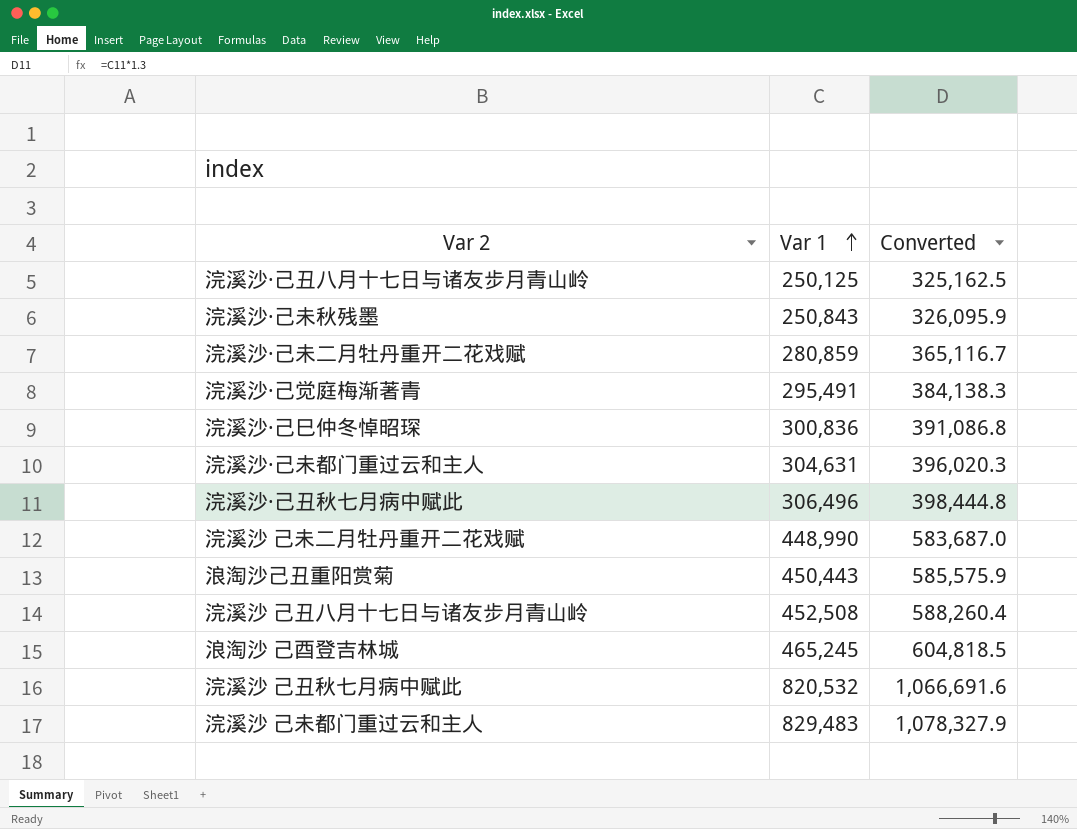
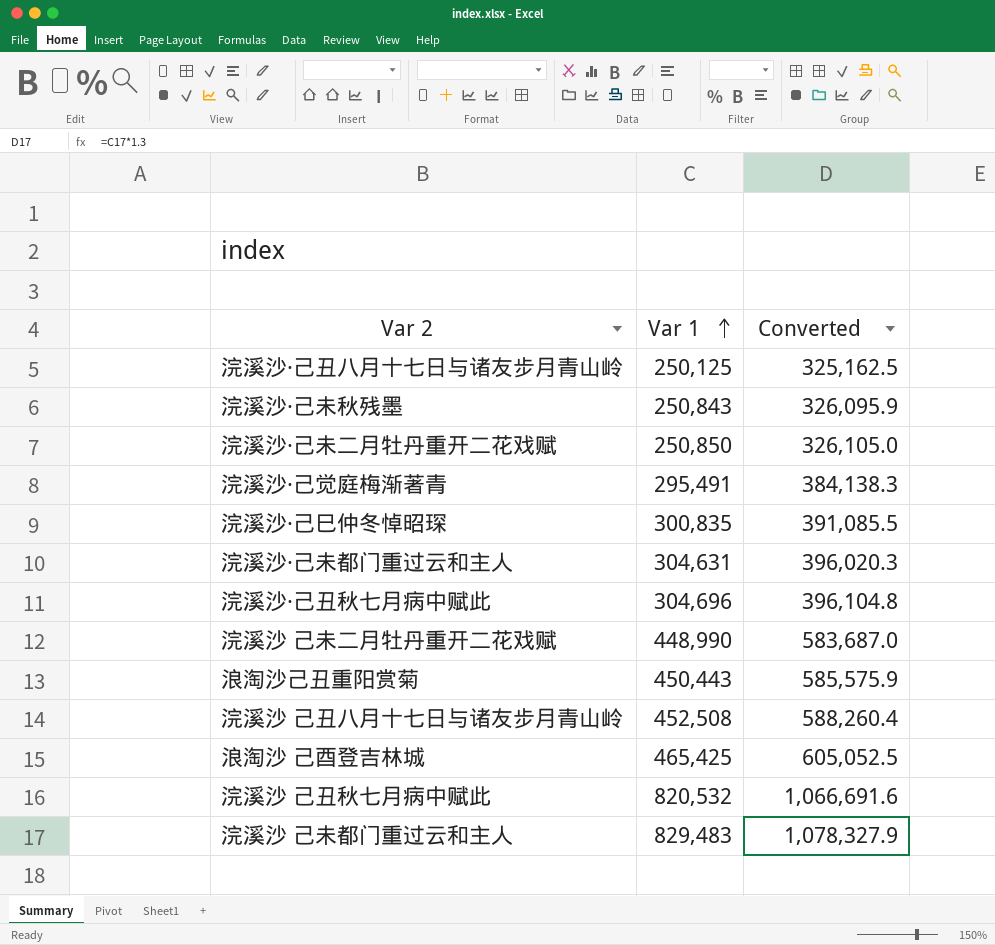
浣溪沙·己未二月牡丹重开二花戏赋 | Var 1: 280,859 -> 250,850
浣溪沙·己未二月牡丹重开二花戏赋 | Converted: 365,116.7 -> 326,105.0
浣溪沙·己巳仲冬悼昭琛 | Var 1: 300,836 -> 300,835
浣溪沙·己巳仲冬悼昭琛 | Converted: 391,086.8 -> 391,085.5
浣溪沙·己丑秋七月病中赋此 | Var 1: 306,496 -> 304,696
浣溪沙·己丑秋七月病中赋此 | Converted: 398,444.8 -> 396,104.8
浪淘沙 己酉登吉林城 | Var 1: 465,245 -> 465,425
浪淘沙 己酉登吉林城 | Converted: 604,818.5 -> 605,052.5

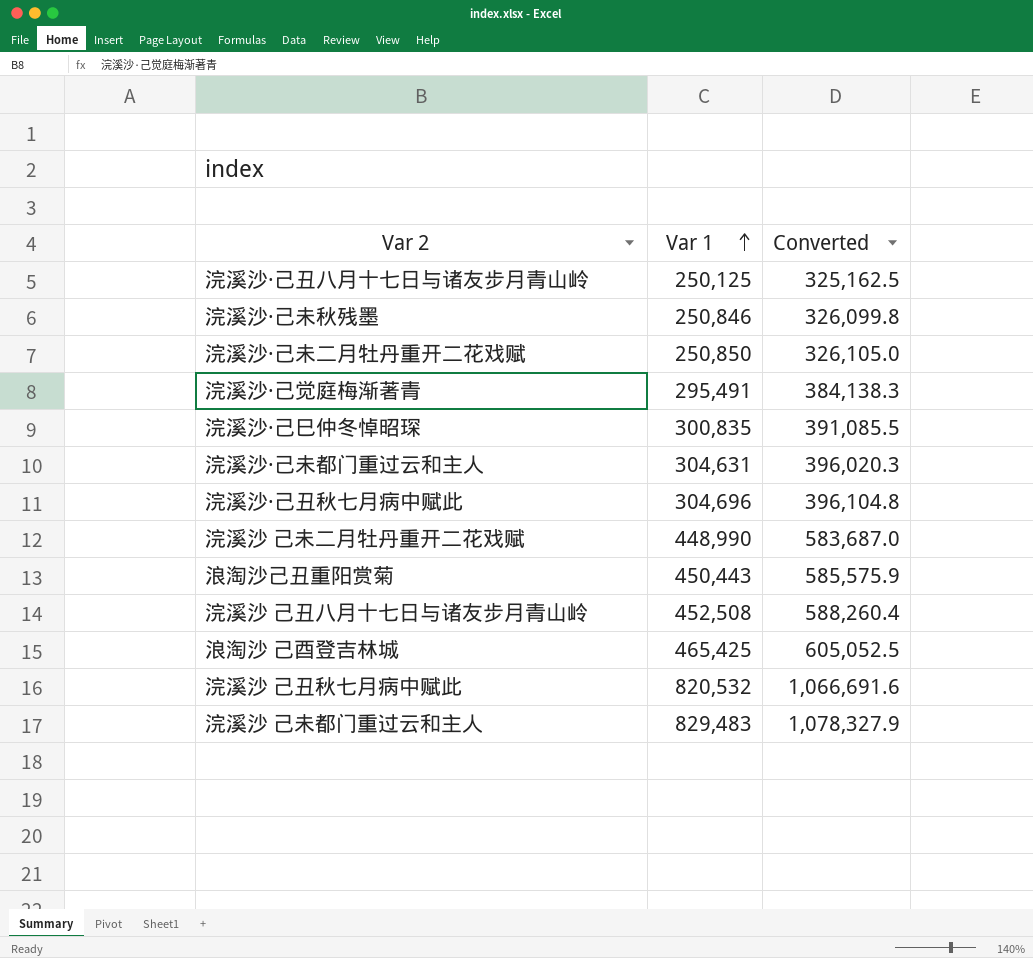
浣溪沙·己未秋残墨 | Var 1: 250,843 -> 250,846
浣溪沙·己未秋残墨 | Converted: 326,095.9 -> 326,099.8

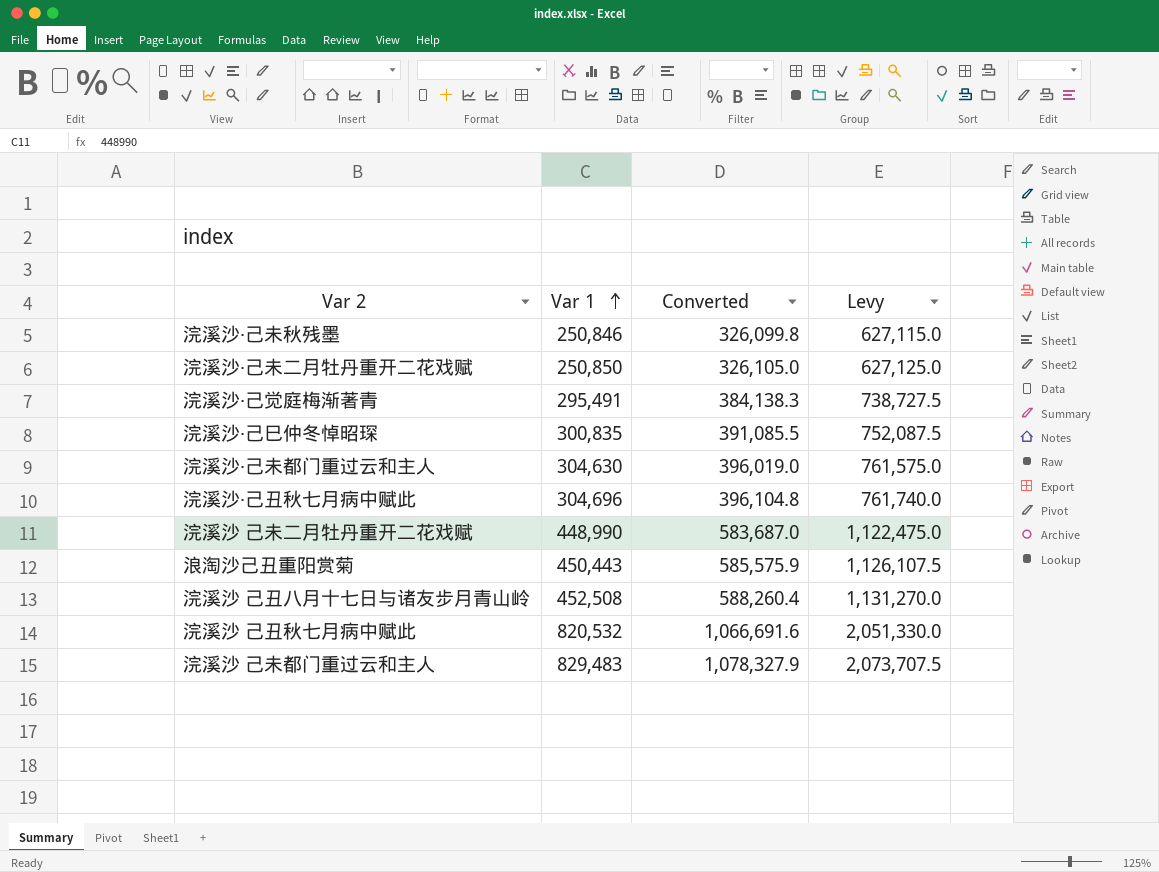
column Levy | formula: none -> [Var 1] * 2.5
row 浣溪沙·己丑八月十七日与诸友步月青山岭: 250,125 | 325,162.5 -> none
row 浪淘沙 己酉登吉林城: 465,425 | 605,052.5 -> none
浣溪沙·己未都门重过云和主人 | Var 1: 304,631 -> 304,630
浣溪沙·己未都门重过云和主人 | Converted: 396,020.3 -> 396,019.0

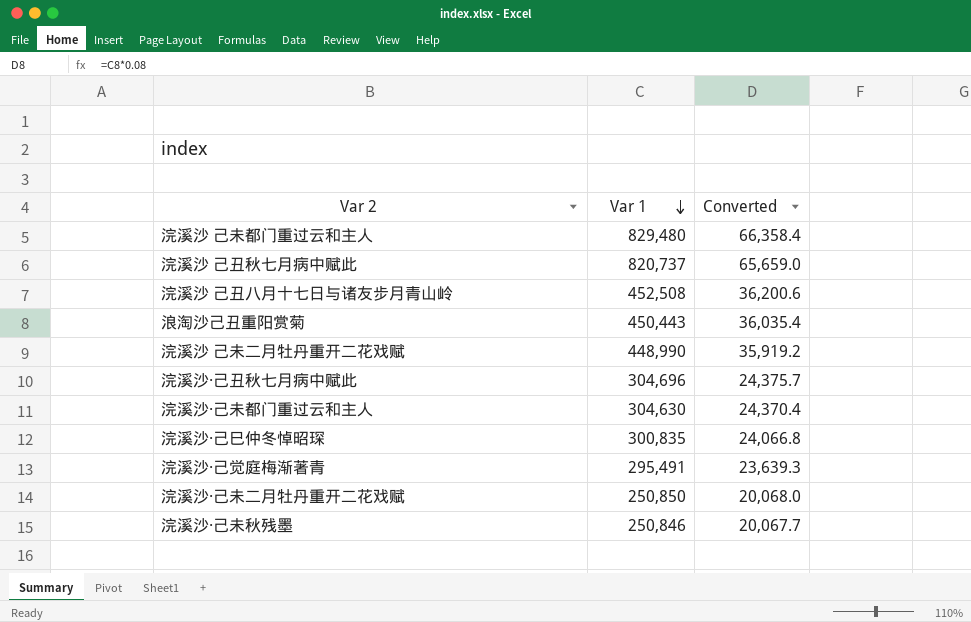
row order: Var 1 ascending -> Var 1 descending
column Levy | formula: [Var 1] * 2.5 -> none
column Converted | formula: [Var 1] * 1.3 -> [Var 1] * 0.08
浣溪沙 己未都门重过云和主人 | Var 1: 829,483 -> 829,480
浣溪沙 己丑秋七月病中赋此 | Var 1: 820,532 -> 820,737

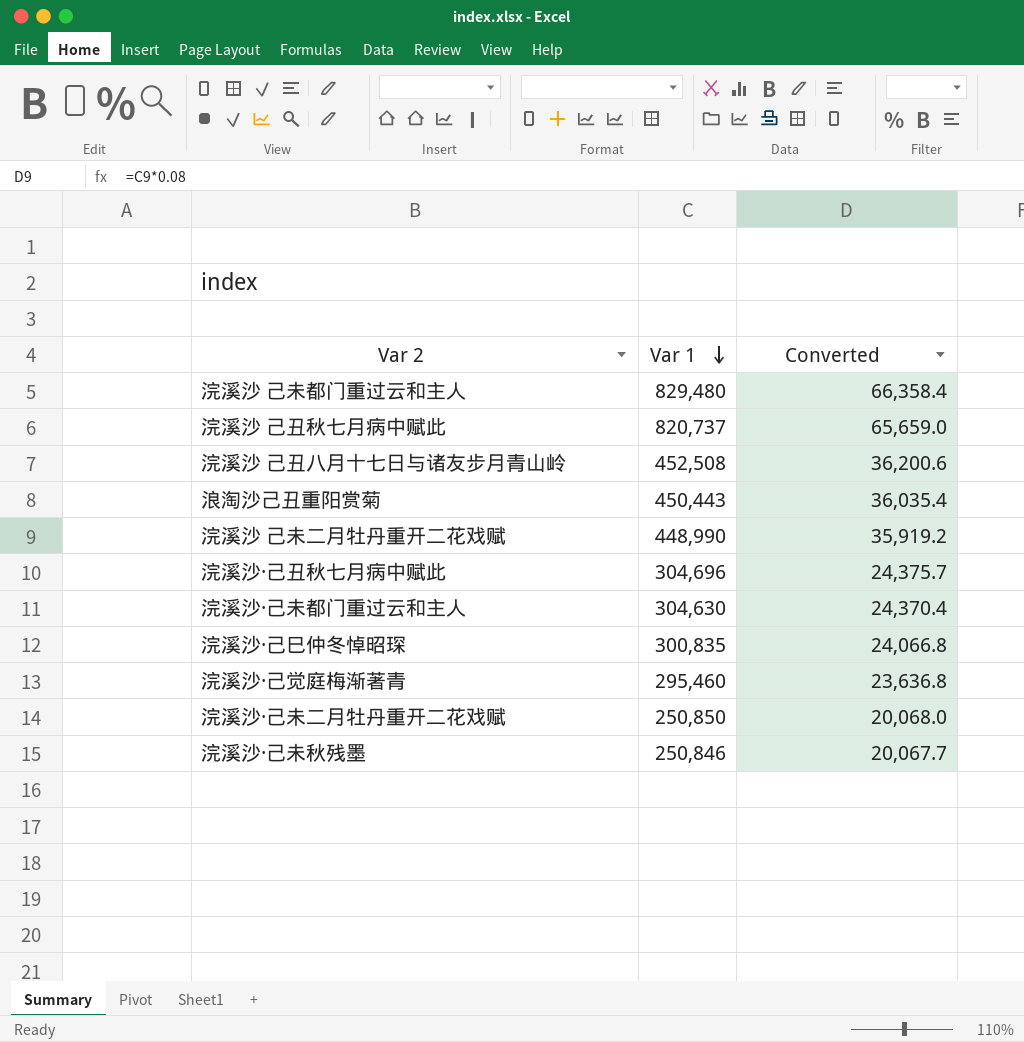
浣溪沙·己觉庭梅渐著青 | Var 1: 295,491 -> 295,460
浣溪沙·己觉庭梅渐著青 | Converted: 23,639.3 -> 23,636.8

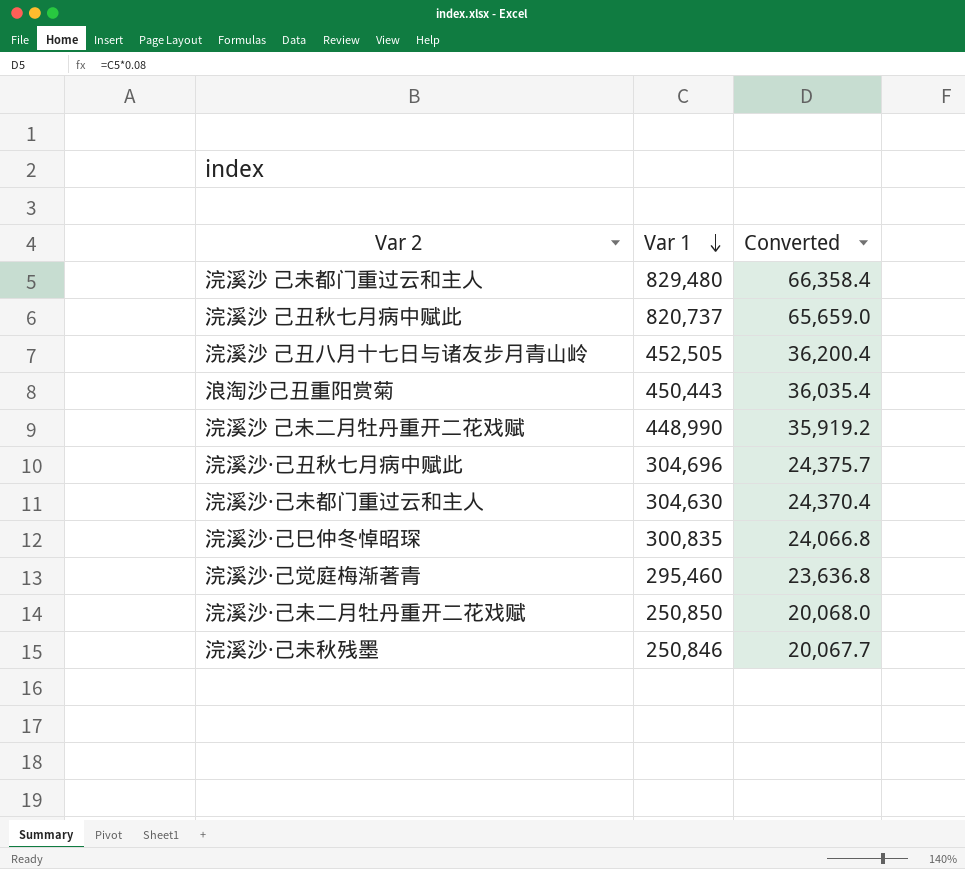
浣溪沙 己丑八月十七日与诸友步月青山岭 | Var 1: 452,508 -> 452,505
浣溪沙 己丑八月十七日与诸友步月青山岭 | Converted: 36,200.6 -> 36,200.4

